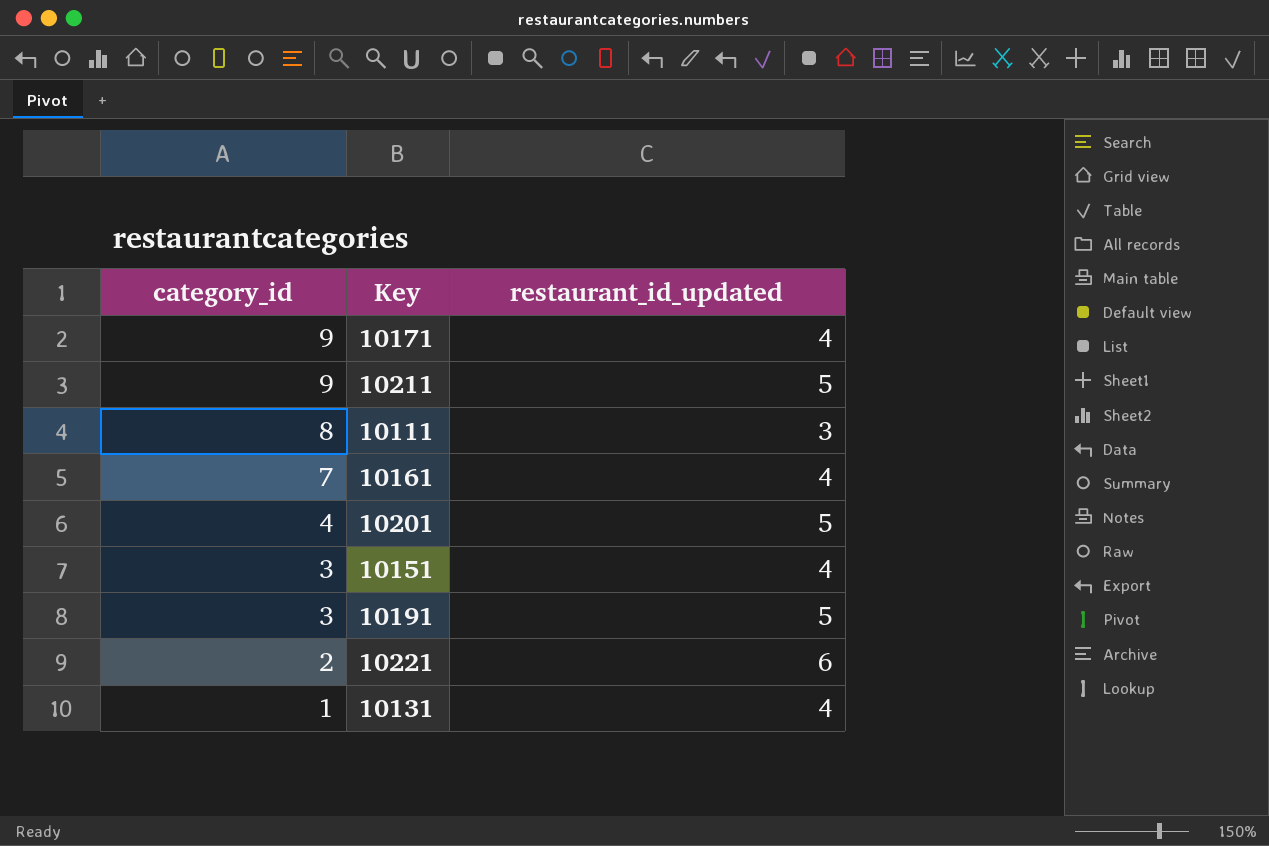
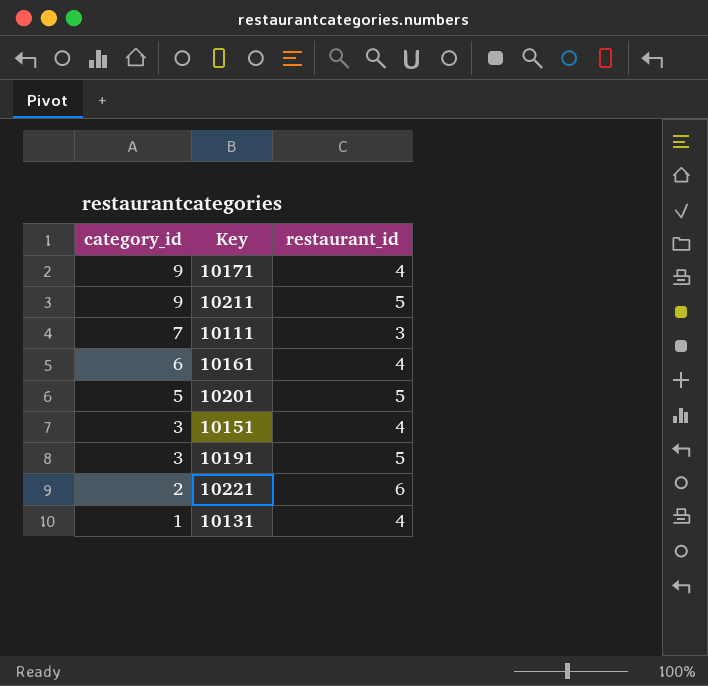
column name: restaurant_id_updated -> restaurant_id
10111 | category_id: 8 -> 7
10161 | category_id: 7 -> 6
10201 | category_id: 4 -> 5

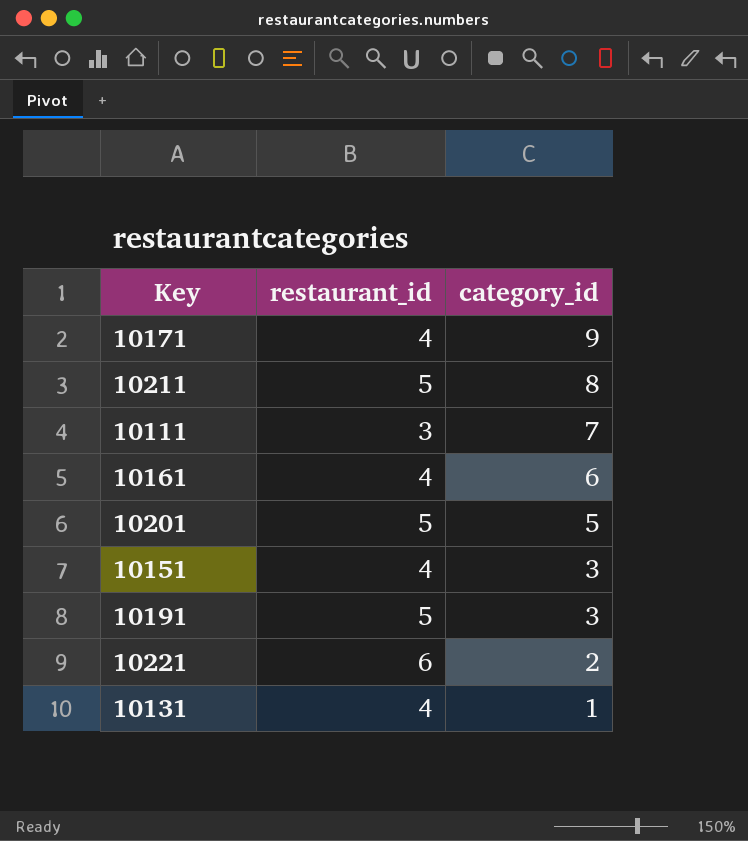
column category_id | position: 1 -> 3
10211 | category_id: 9 -> 8

